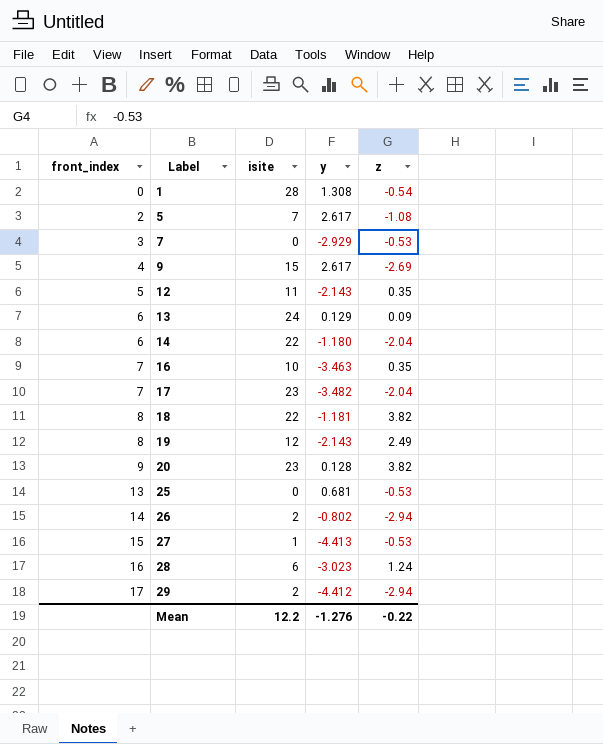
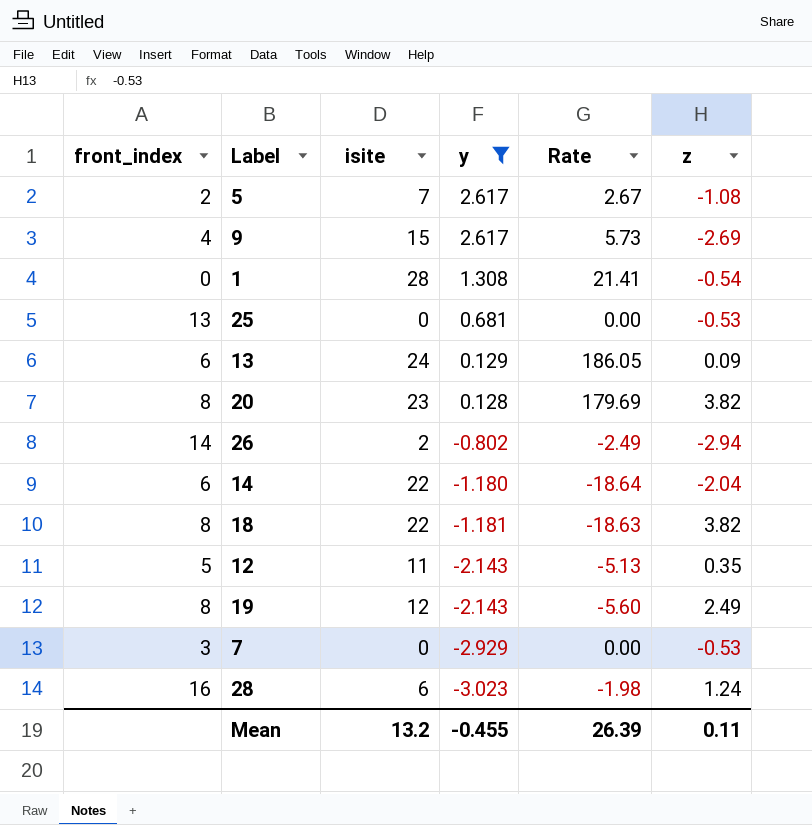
filter: none -> y >= -3.023
row order: front_index ascending -> y descending
column Rate | formula: none -> [isite] / [y]
20 | front_index: 9 -> 8
Mean | isite: 12.2 -> 13.2
Mean | y: -1.276 -> -0.455
Mean | z: -0.22 -> 0.11

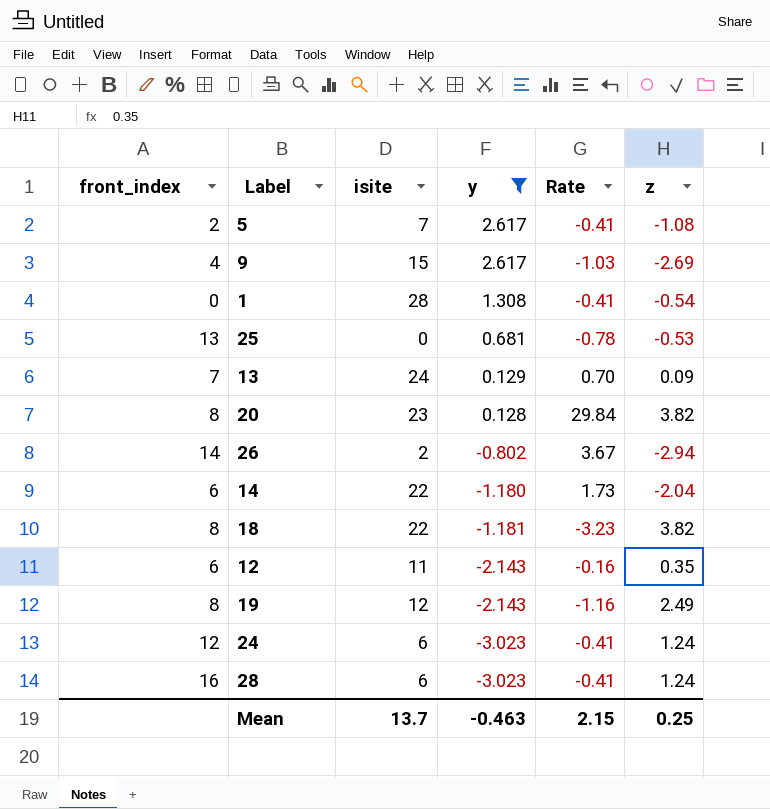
column Rate | formula: [isite] / [y] -> [z] / [y]
row 7: 3 | 0 | -2.929 | 0.00 | -0.53 -> none
13 | front_index: 6 -> 7
12 | front_index: 5 -> 6
row 24: none -> 12 | 6 | -3.023 | -0.41 | 1.24
Mean | isite: 13.2 -> 13.7
Mean | y: -0.455 -> -0.463
Mean | Rate: 26.39 -> 2.15
Mean | z: 0.11 -> 0.25

